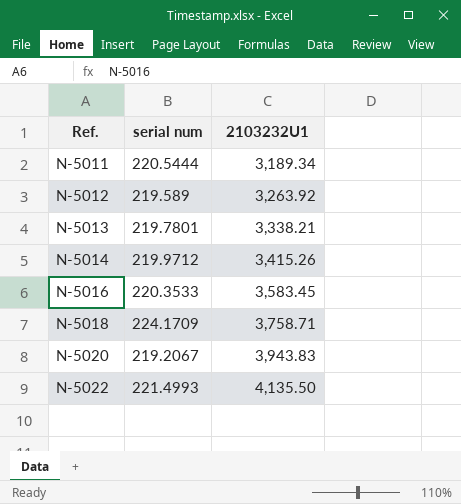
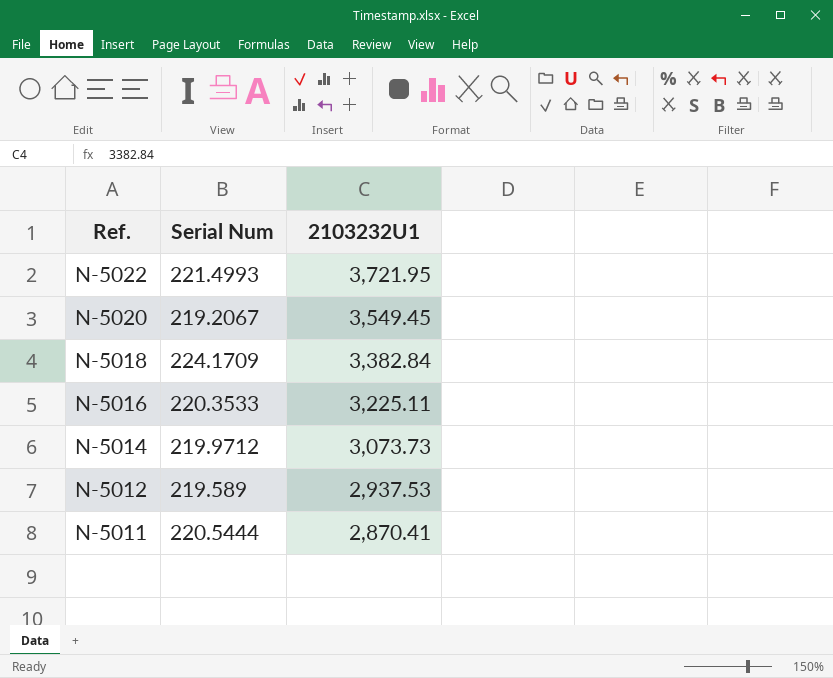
row order: Ref. ascending -> Ref. descending
column name: serial num -> Serial Num
row N-5013: 219.7801 | 3,338.21 -> none
N-5022 | 2103232U1: 4,135.50 -> 3,721.95
N-5020 | 2103232U1: 3,943.83 -> 3,549.45
N-5018 | 2103232U1: 3,758.71 -> 3,382.84
N-5016 | 2103232U1: 3,583.45 -> 3,225.11
N-5014 | 2103232U1: 3,415.26 -> 3,073.73
N-5012 | 2103232U1: 3,263.92 -> 2,937.53
N-5011 | 2103232U1: 3,189.34 -> 2,870.41

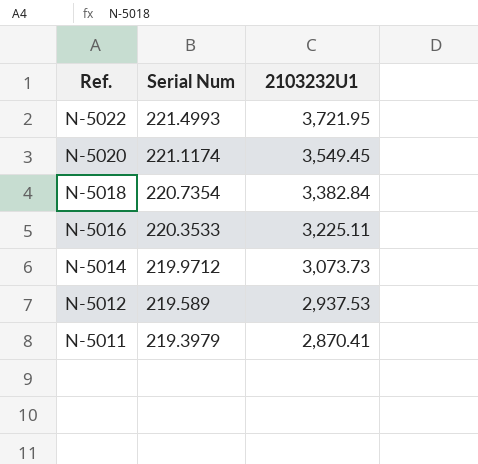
N-5020 | Serial Num: 219.2067 -> 221.1174
N-5018 | Serial Num: 224.1709 -> 220.7354
N-5011 | Serial Num: 220.5444 -> 219.3979

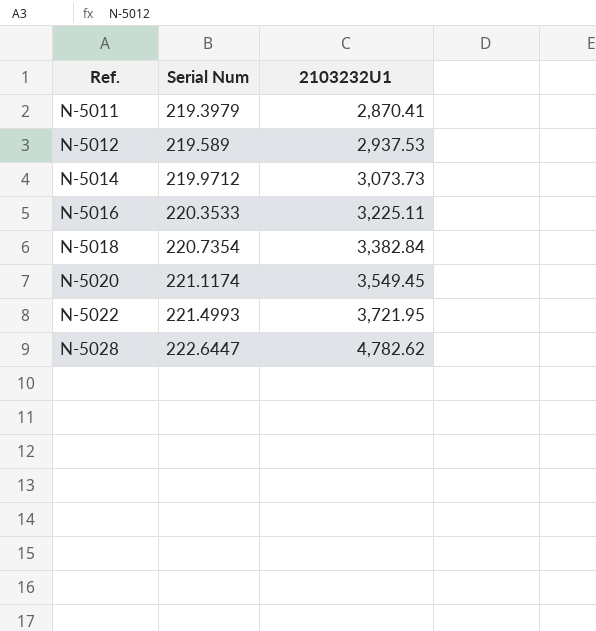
row order: Ref. descending -> Ref. ascending
row N-5028: none -> 222.6447 | 4,782.62

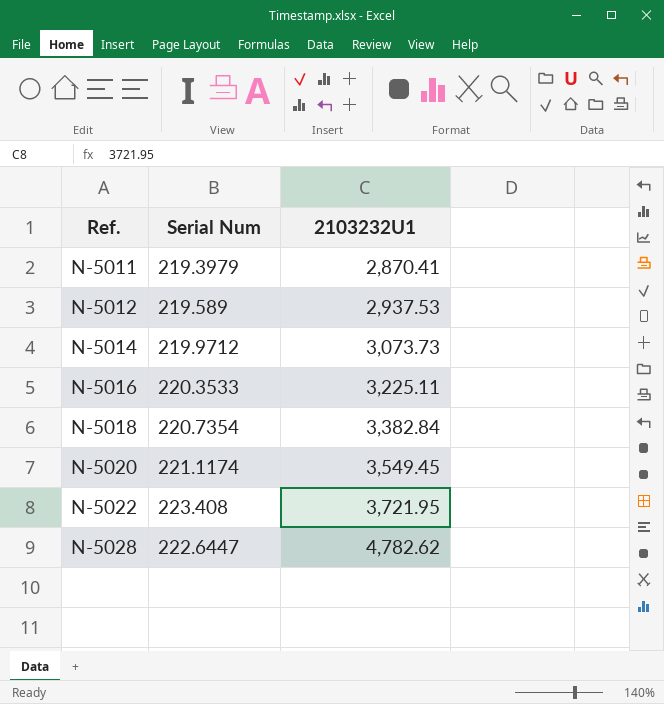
N-5022 | Serial Num: 221.4993 -> 223.408

